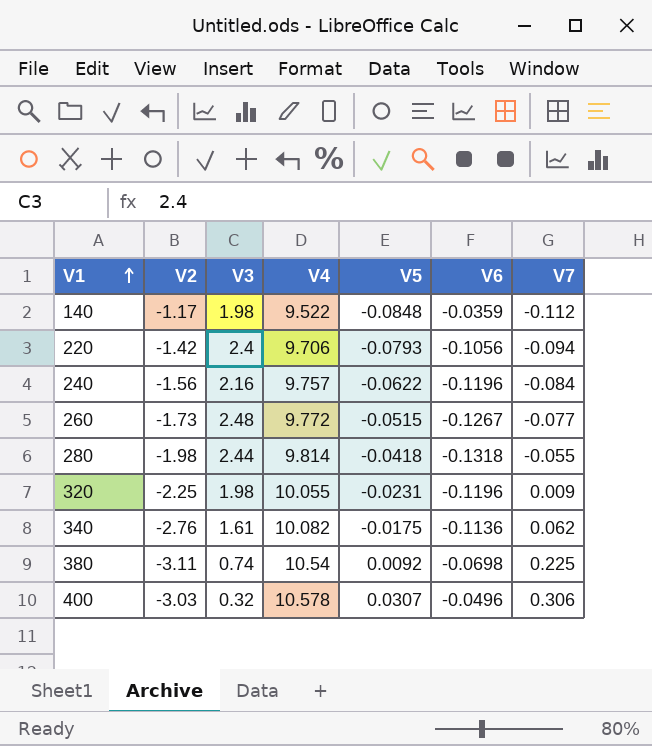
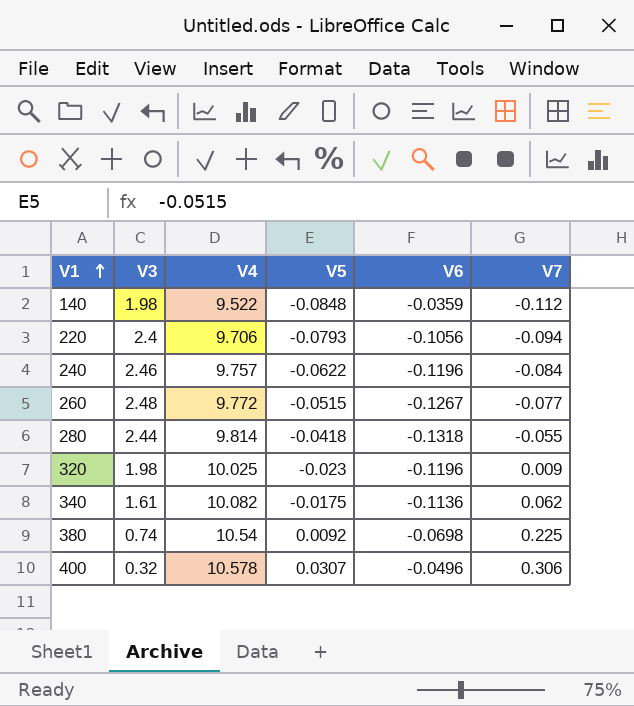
column V2 | position: 2 -> none
240 | V3: 2.16 -> 2.46
320 | V4: 10.055 -> 10.025
320 | V5: -0.0231 -> -0.023

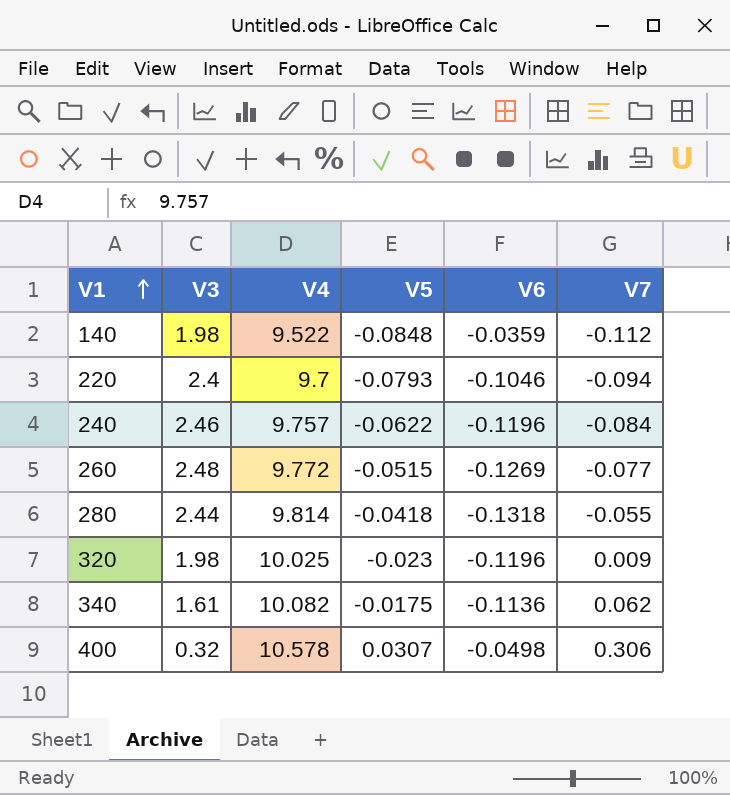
row 380: 0.74 | 10.54 | 0.0092 | -0.0698 | 0.225 -> none
220 | V4: 9.706 -> 9.7
220 | V6: -0.1056 -> -0.1046
260 | V6: -0.1267 -> -0.1269
400 | V6: -0.0496 -> -0.0498

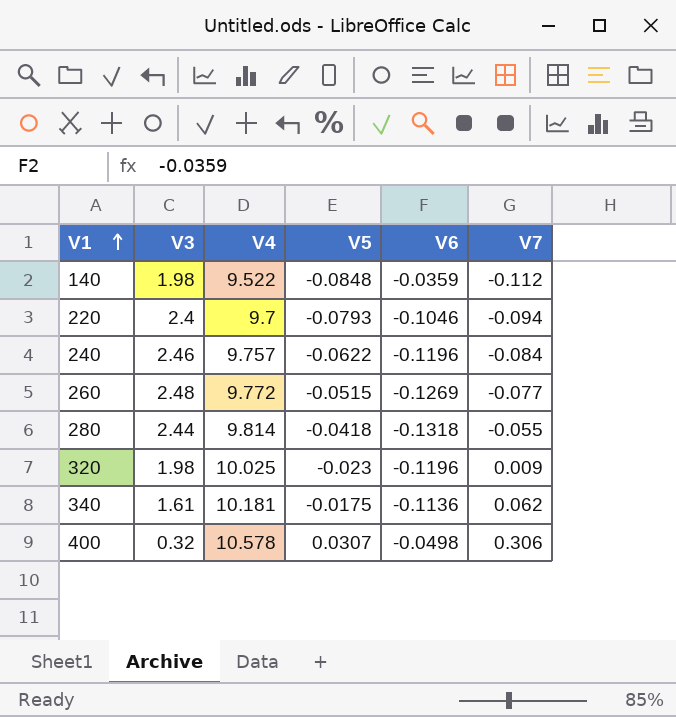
340 | V4: 10.082 -> 10.181

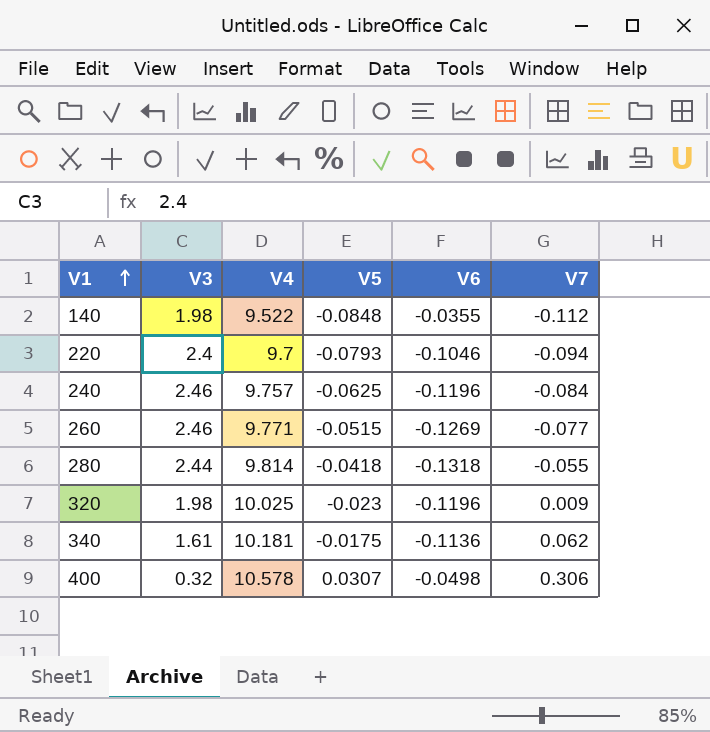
140 | V6: -0.0359 -> -0.0355
240 | V5: -0.0622 -> -0.0625
260 | V3: 2.48 -> 2.46
260 | V4: 9.772 -> 9.771

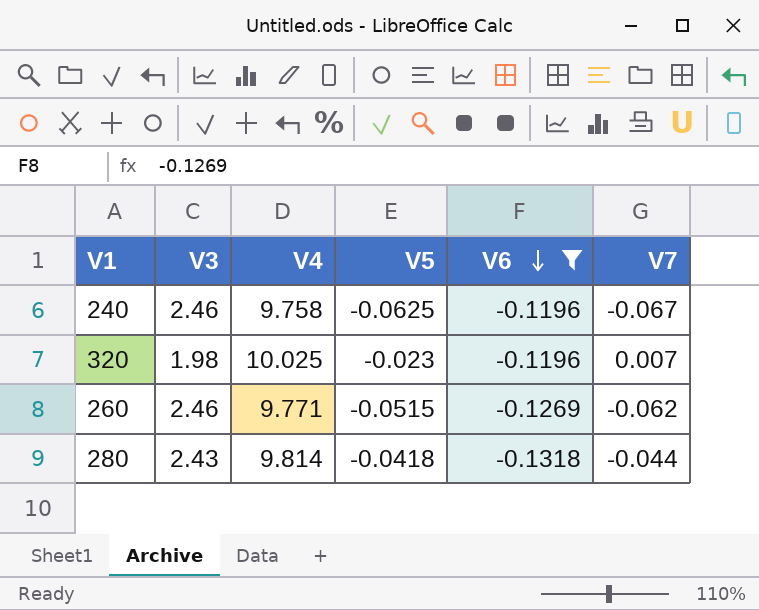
filter: none -> V6 <= -0.1196
row order: V1 ascending -> V6 descending
240 | V4: 9.757 -> 9.758
240 | V7: -0.084 -> -0.067
320 | V7: 0.009 -> 0.007
260 | V7: -0.077 -> -0.062
280 | V3: 2.44 -> 2.43
280 | V7: -0.055 -> -0.044

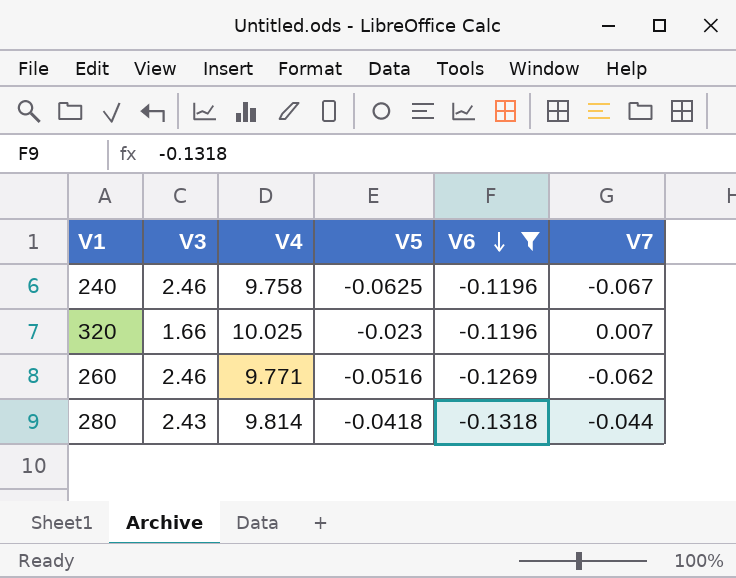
320 | V3: 1.98 -> 1.66
260 | V5: -0.0515 -> -0.0516

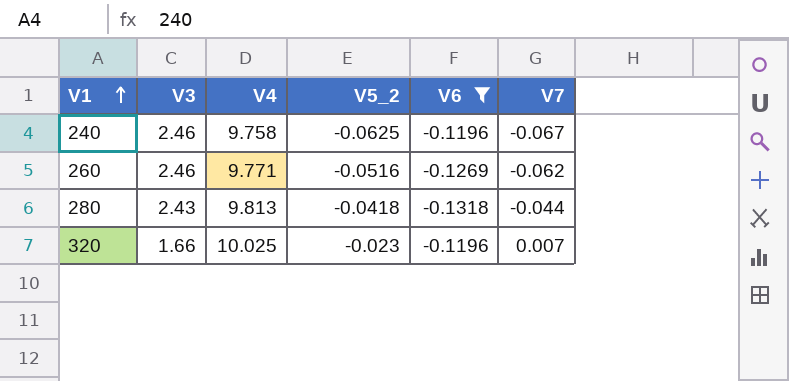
row order: V6 descending -> V1 ascending
column name: V5 -> V5_2
280 | V4: 9.814 -> 9.813

